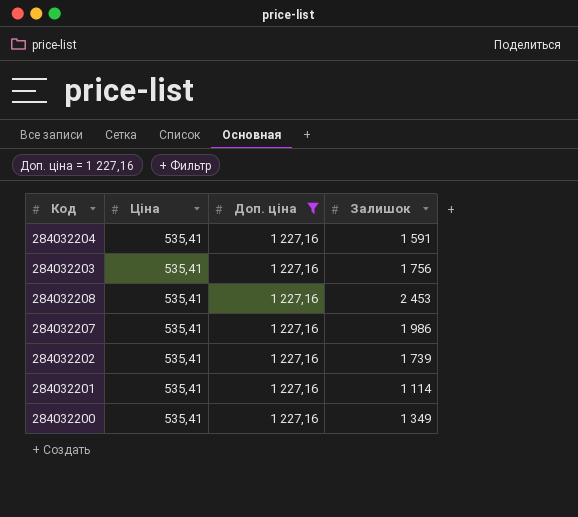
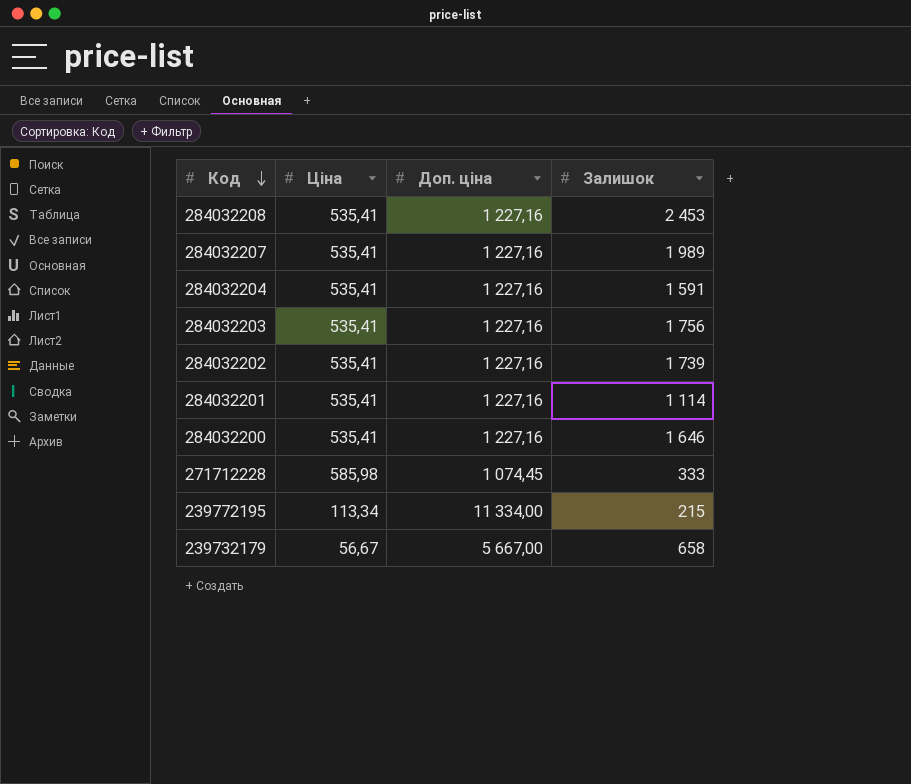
filter: Доп. ціна = 1 227,16 -> none
row order: none -> Код descending
284032207 | Залишок: 1 986 -> 1 989
284032200 | Залишок: 1 349 -> 1 646

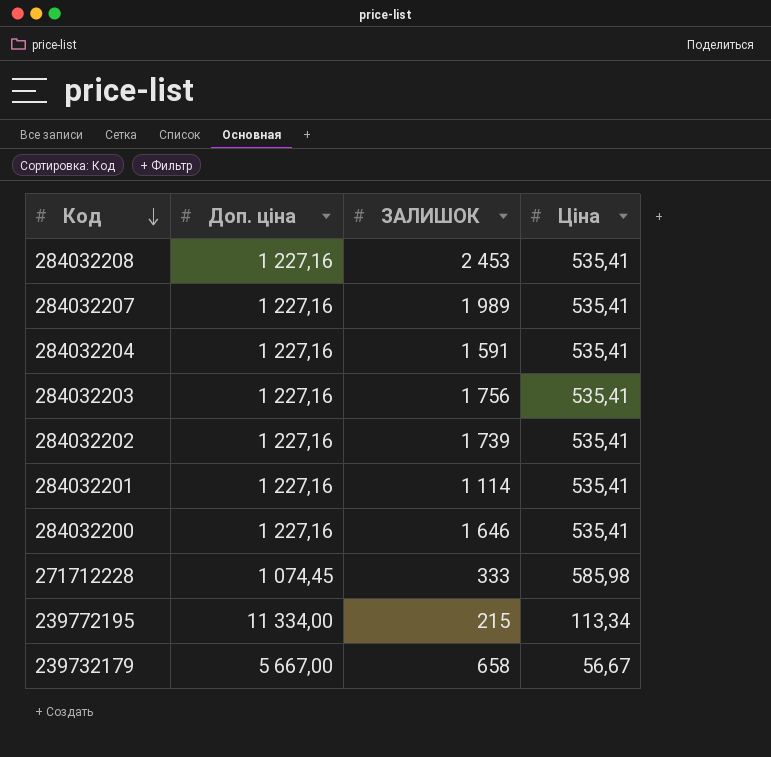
column name: Залишок -> ЗАЛИШОК
column Ціна | position: 2 -> 4

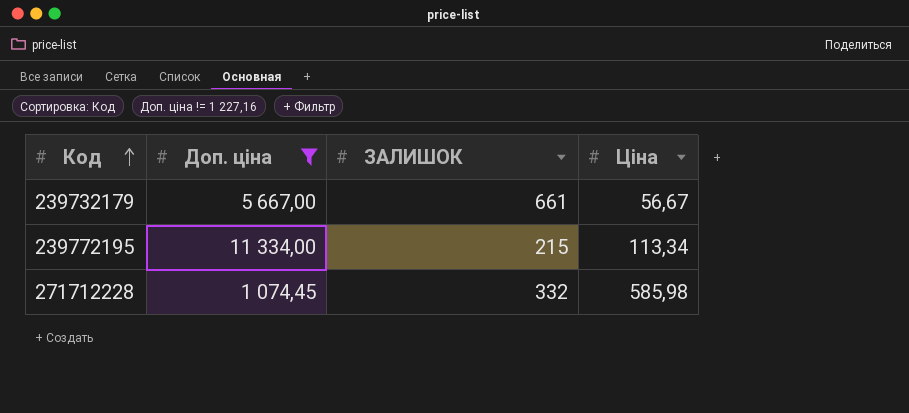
filter: none -> Доп. ціна != 1 227,16
row order: Код descending -> Код ascending
239732179 | ЗАЛИШОК: 658 -> 661
271712228 | ЗАЛИШОК: 333 -> 332

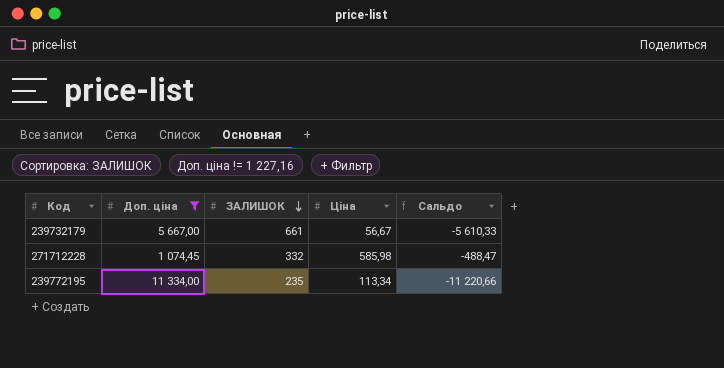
row order: Код ascending -> ЗАЛИШОК descending
column Сальдо | formula: none -> [Ціна] - [Доп. ціна]
239772195 | ЗАЛИШОК: 215 -> 235

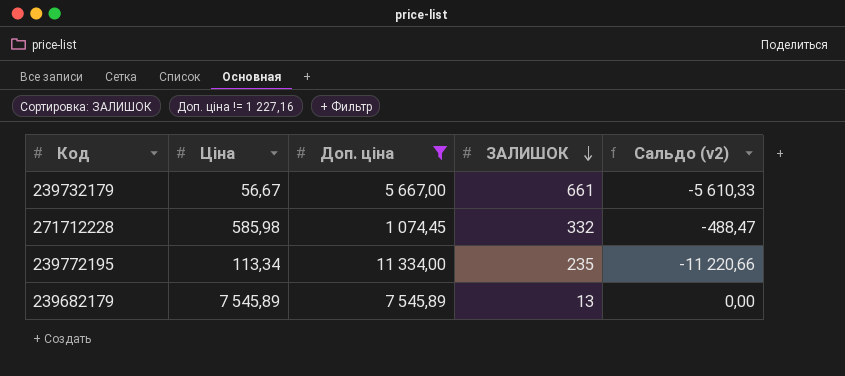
column Ціна | position: 4 -> 2
column name: Сальдо -> Сальдо (v2)
row 239682179: none -> 7 545,89 | 7 545,89 | 13 | 0,00

